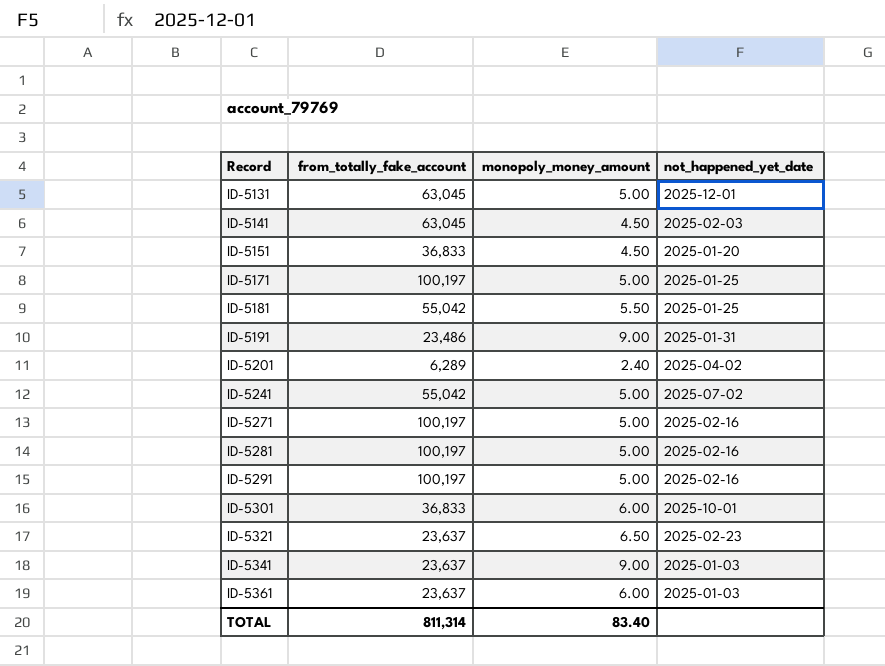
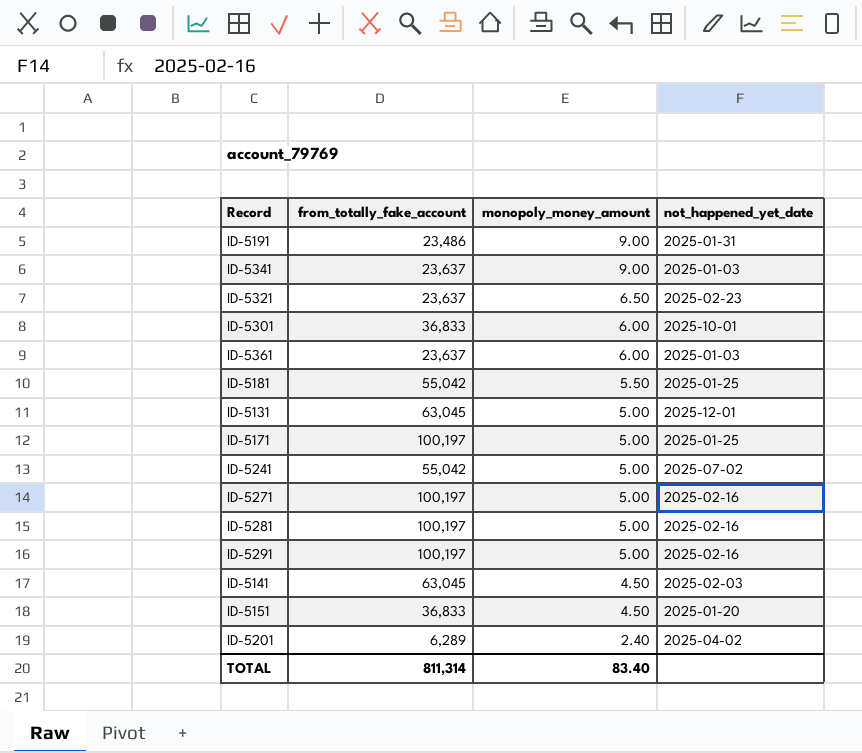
row order: Record ascending -> monopoly_money_amount descending

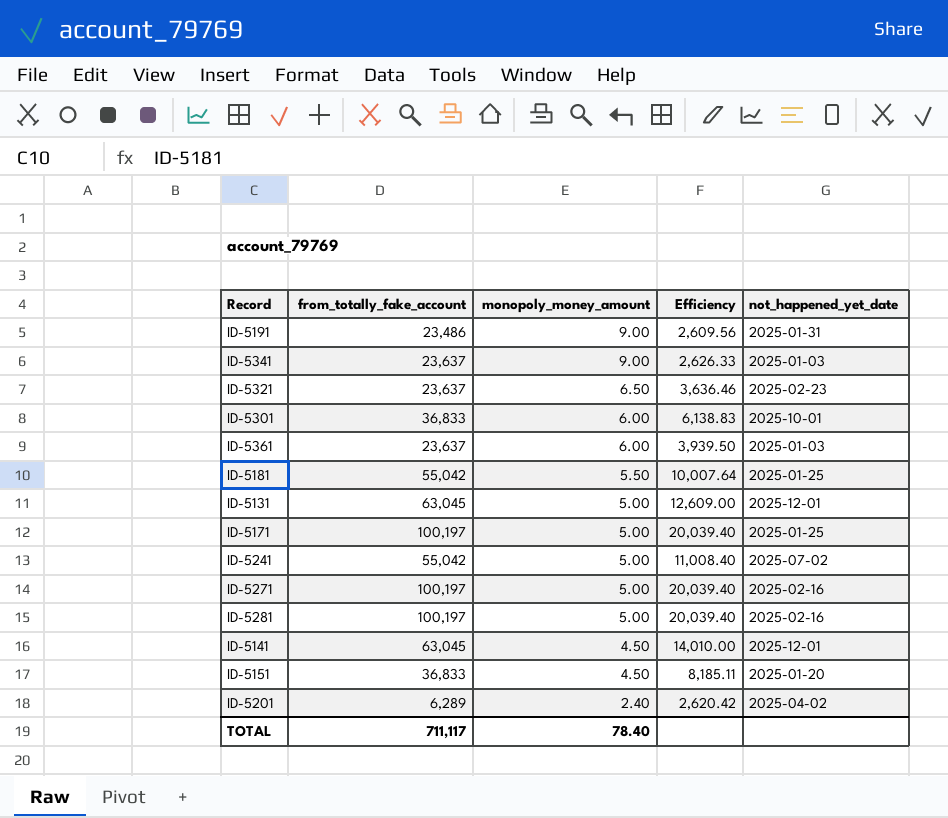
column Efficiency | formula: none -> [from_totally_fake_account] / [monopoly_money_amount]
row ID-5291: 100,197 | 5.00 | 2025-02-16 -> none
ID-5141 | not_happened_yet_date: 2025-02-03 -> 2025-12-01
TOTAL | from_totally_fake_account: 811,314 -> 711,117
TOTAL | monopoly_money_amount: 83.40 -> 78.40

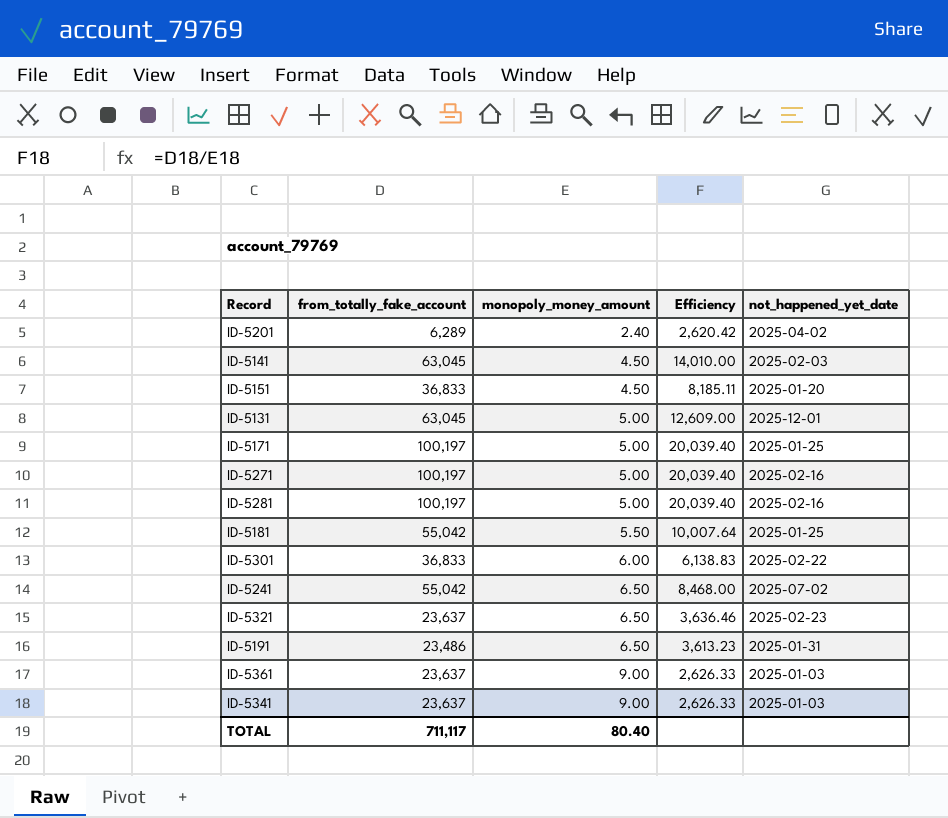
row order: monopoly_money_amount descending -> monopoly_money_amount ascending
ID-5141 | not_happened_yet_date: 2025-12-01 -> 2025-02-03
ID-5301 | not_happened_yet_date: 2025-10-01 -> 2025-02-22
ID-5241 | monopoly_money_amount: 5.00 -> 6.50
ID-5241 | Efficiency: 11,008.40 -> 8,468.00
ID-5191 | monopoly_money_amount: 9.00 -> 6.50
ID-5191 | Efficiency: 2,609.56 -> 3,613.23
ID-5361 | monopoly_money_amount: 6.00 -> 9.00
ID-5361 | Efficiency: 3,939.50 -> 2,626.33
TOTAL | monopoly_money_amount: 78.40 -> 80.40

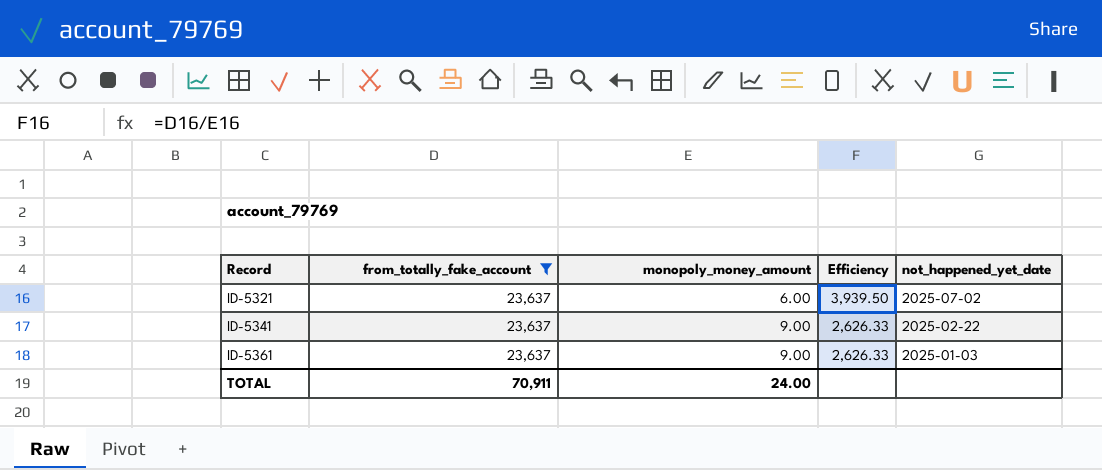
filter: none -> from_totally_fake_account = 23,637
row order: monopoly_money_amount ascending -> Record ascending
ID-5321 | monopoly_money_amount: 6.50 -> 6.00
ID-5321 | Efficiency: 3,636.46 -> 3,939.50
ID-5321 | not_happened_yet_date: 2025-02-23 -> 2025-07-02
ID-5341 | not_happened_yet_date: 2025-01-03 -> 2025-02-22
TOTAL | from_totally_fake_account: 711,117 -> 70,911
TOTAL | monopoly_money_amount: 80.40 -> 24.00

